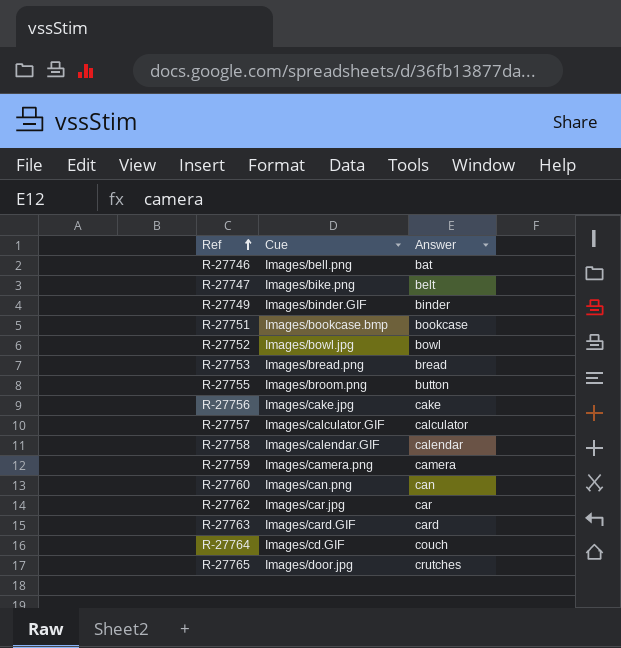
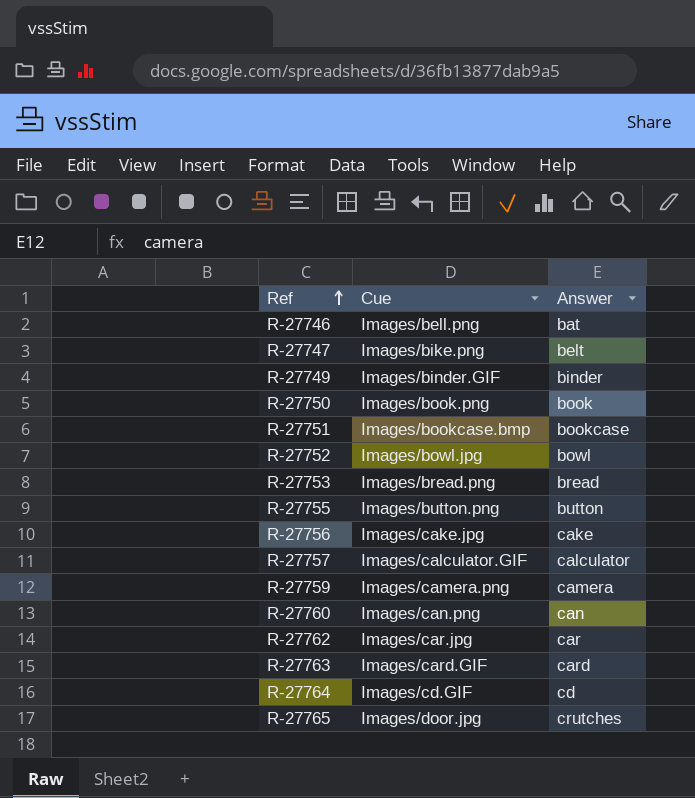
row R-27758: Images/calendar.GIF | calendar -> none
row R-27750: none -> Images/book.png | book
R-27755 | Cue: Images/broom.png -> Images/button.png
R-27764 | Answer: couch -> cd

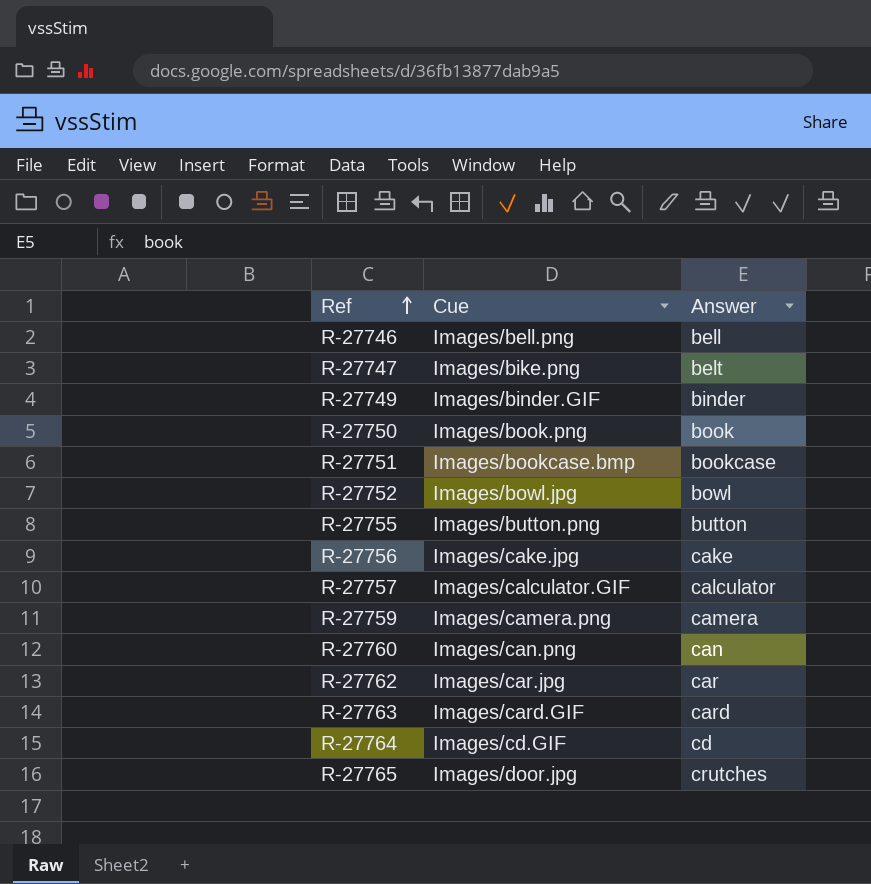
row R-27753: Images/bread.png | bread -> none
R-27746 | Answer: bat -> bell

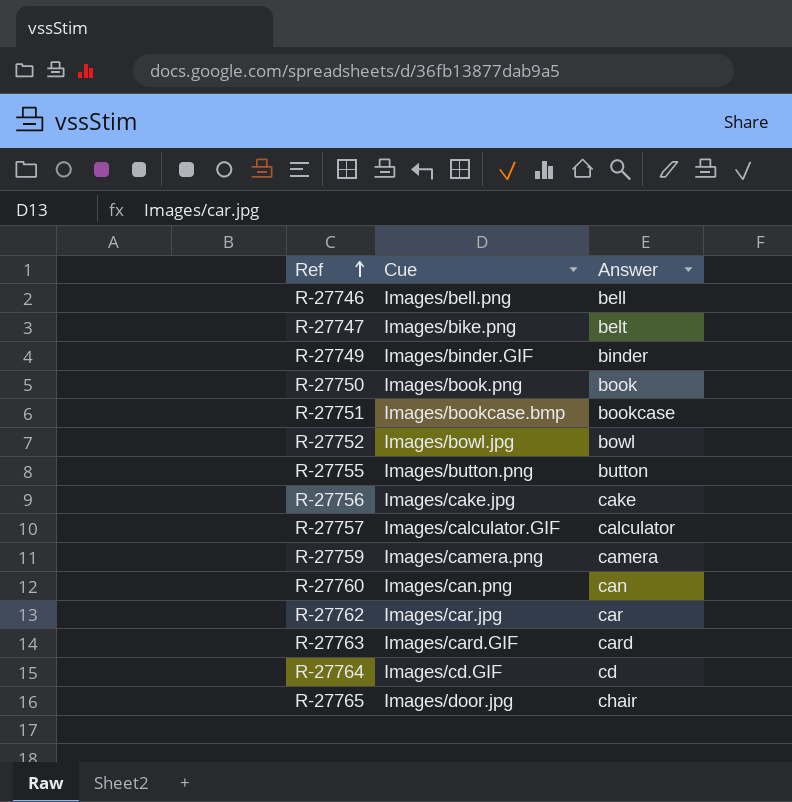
R-27765 | Answer: crutches -> chair

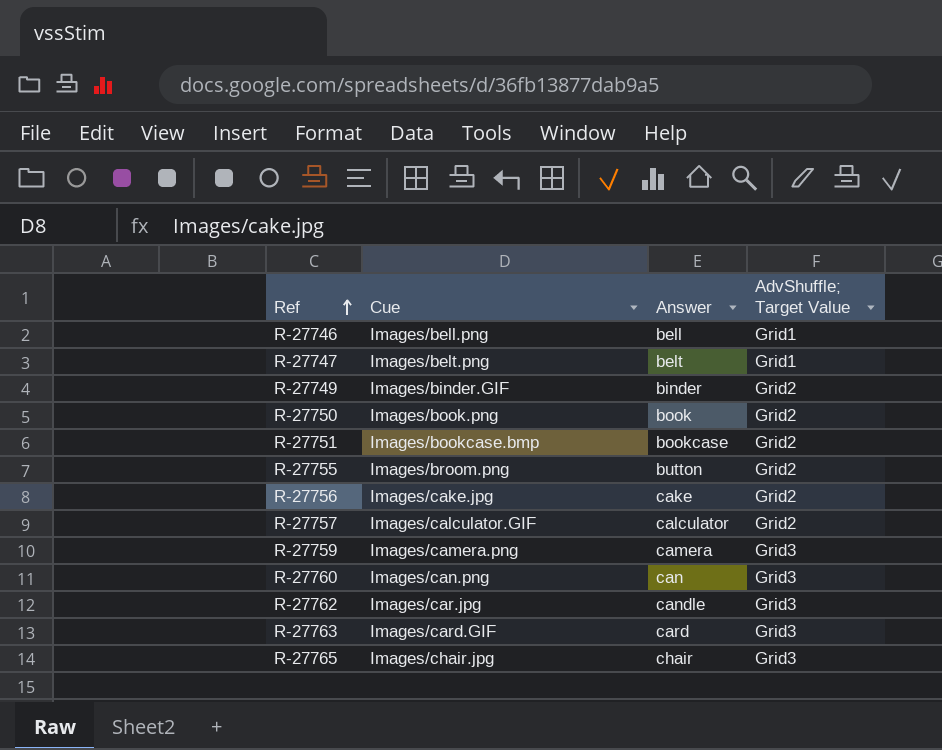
column AdvShuffle; Target Value | position: none -> 4
row R-27752: Images/bowl.jpg | bowl -> none
row R-27764: Images/cd.GIF | cd -> none
R-27747 | Cue: Images/bike.png -> Images/belt.png
R-27755 | Cue: Images/button.png -> Images/broom.png
R-27762 | Answer: car -> candle
R-27765 | Cue: Images/door.jpg -> Images/chair.jpg

